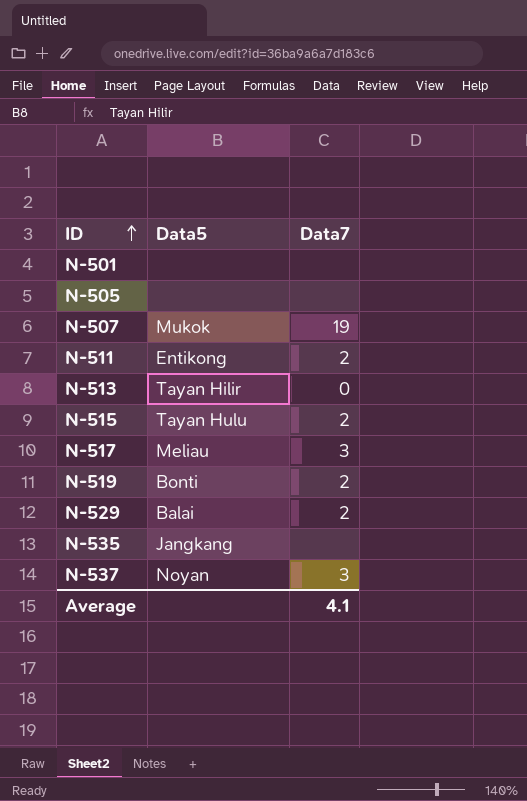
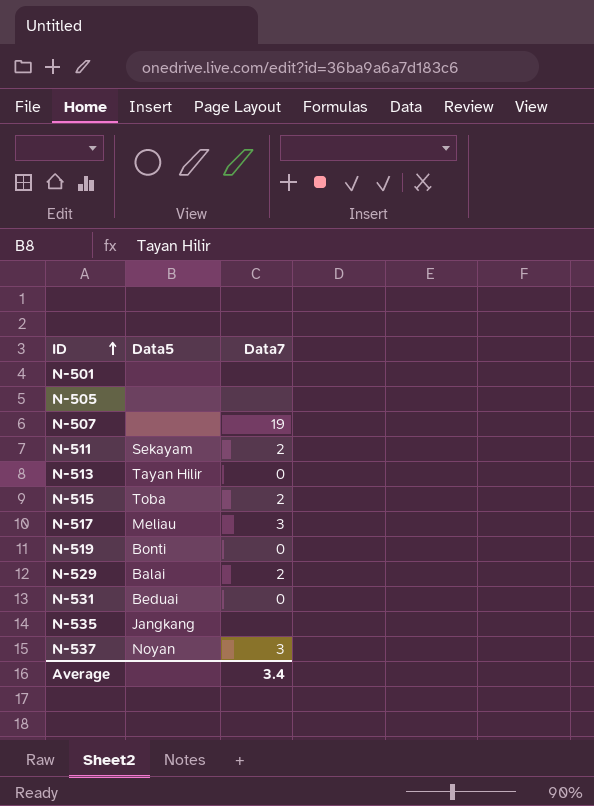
N-507 | Data5: Mukok -> none
N-511 | Data5: Entikong -> Sekayam
N-515 | Data5: Tayan Hulu -> Toba
N-519 | Data7: 2 -> 0
row N-531: none -> Beduai | 0
Average | Data7: 4.1 -> 3.4

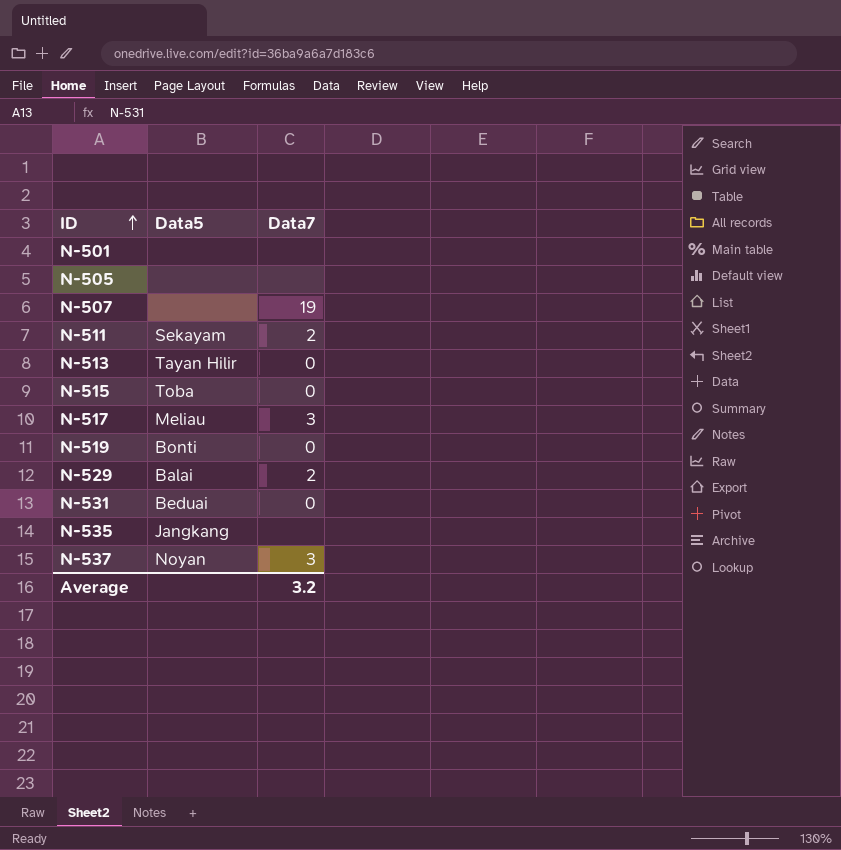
N-515 | Data7: 2 -> 0
Average | Data7: 3.4 -> 3.2

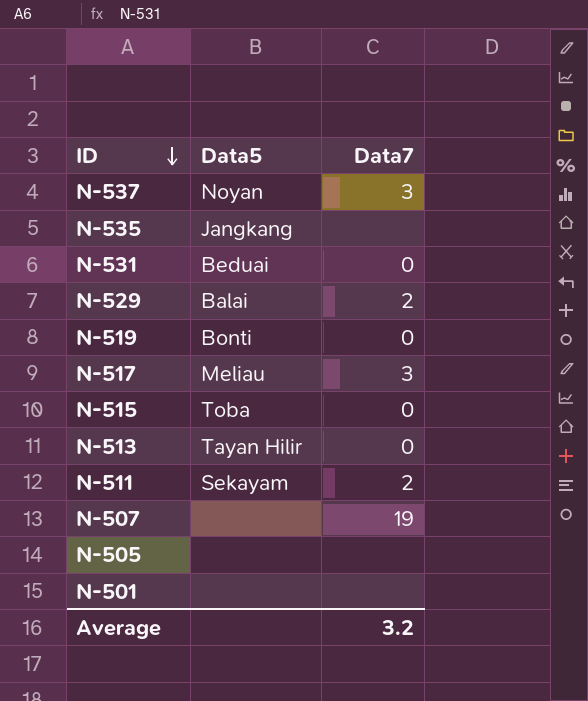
row order: ID ascending -> ID descending

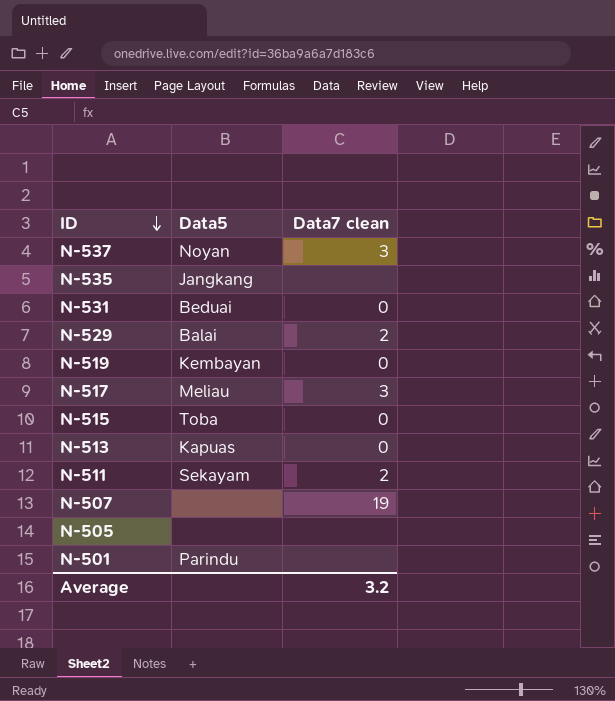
column name: Data7 -> Data7 clean
N-519 | Data5: Bonti -> Kembayan
N-513 | Data5: Tayan Hilir -> Kapuas
N-501 | Data5: none -> Parindu

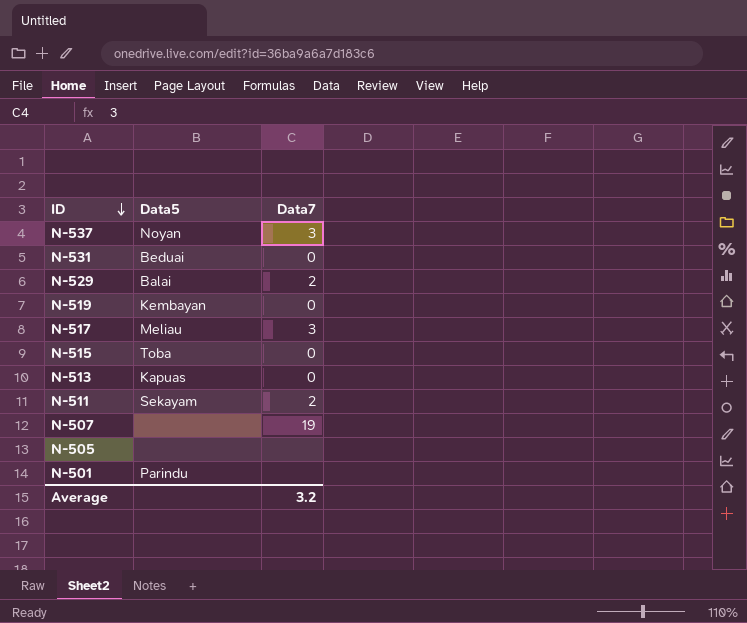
column name: Data7 clean -> Data7
row N-535: Jangkang | none -> none

